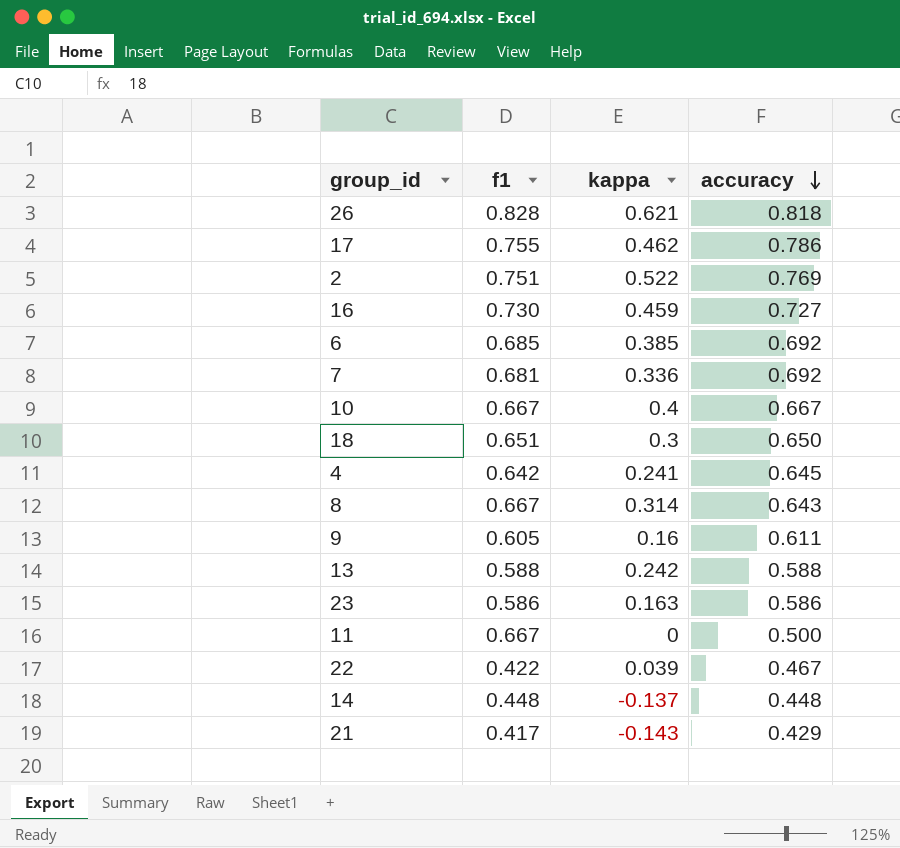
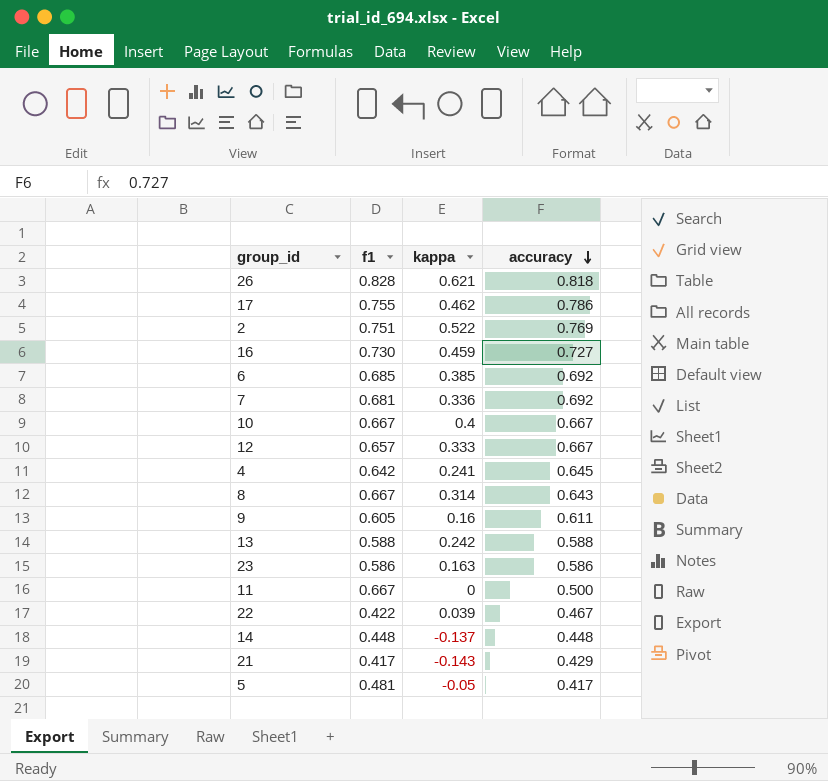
row 18: 0.651 | 0.3 | 0.650 -> none
row 12: none -> 0.657 | 0.333 | 0.667
row 5: none -> 0.481 | -0.05 | 0.417

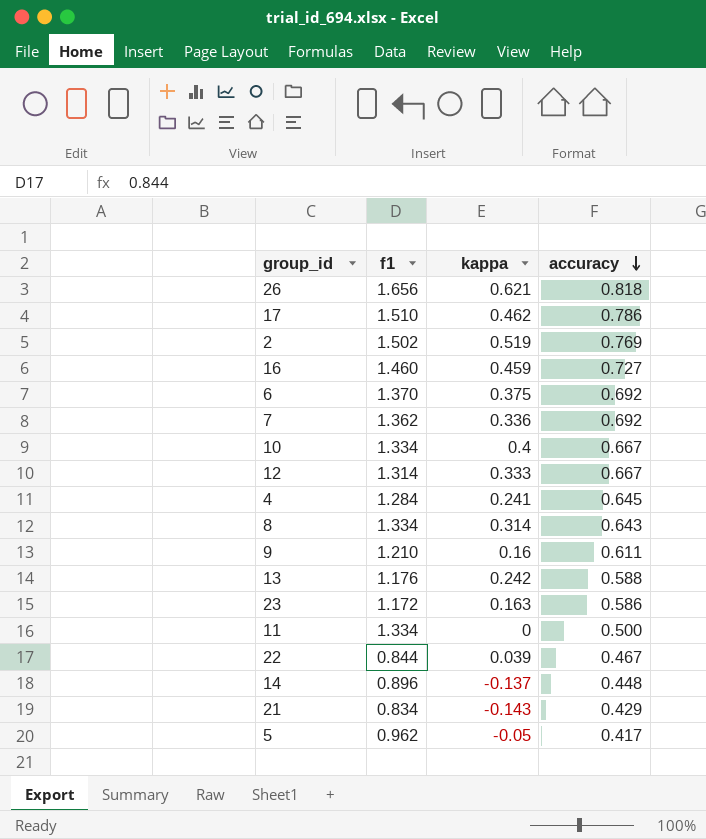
26 | f1: 0.828 -> 1.656
17 | f1: 0.755 -> 1.510
2 | f1: 0.751 -> 1.502
2 | kappa: 0.522 -> 0.519
16 | f1: 0.730 -> 1.460
6 | f1: 0.685 -> 1.370
6 | kappa: 0.385 -> 0.375
7 | f1: 0.681 -> 1.362
10 | f1: 0.667 -> 1.334
12 | f1: 0.657 -> 1.314
4 | f1: 0.642 -> 1.284
8 | f1: 0.667 -> 1.334
9 | f1: 0.605 -> 1.210
13 | f1: 0.588 -> 1.176
23 | f1: 0.586 -> 1.172
11 | f1: 0.667 -> 1.334
22 | f1: 0.422 -> 0.844
14 | f1: 0.448 -> 0.896
21 | f1: 0.417 -> 0.834
5 | f1: 0.481 -> 0.962

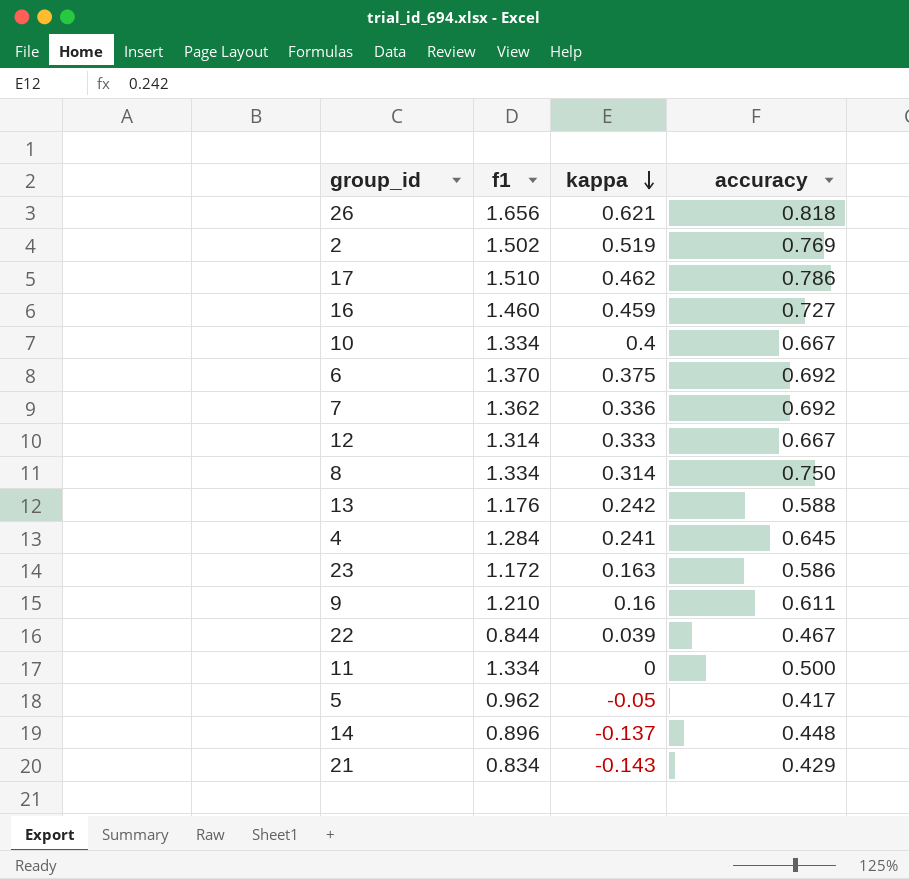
row order: accuracy descending -> kappa descending
8 | accuracy: 0.643 -> 0.750

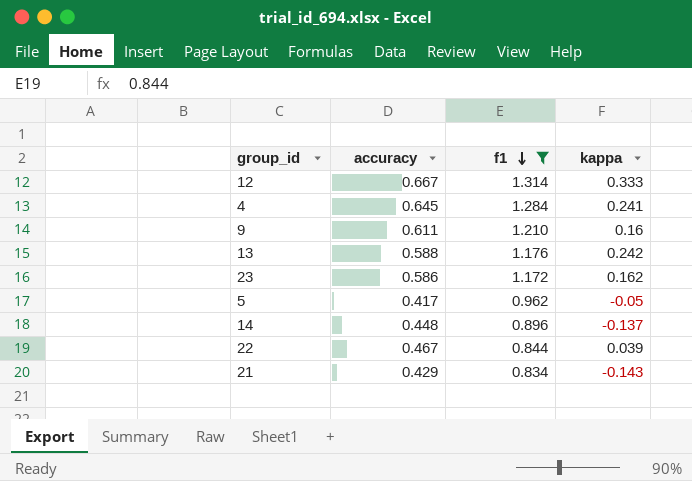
filter: none -> f1 <= 1.314
row order: kappa descending -> f1 descending
column accuracy | position: 4 -> 2
23 | kappa: 0.163 -> 0.162

